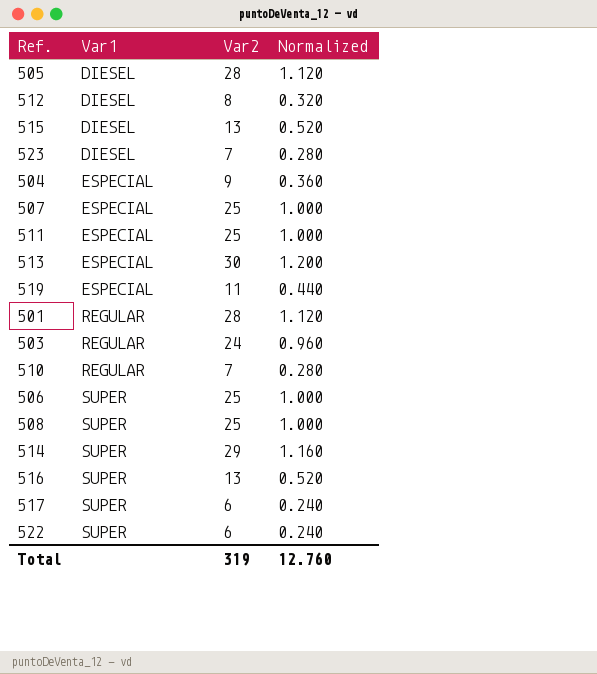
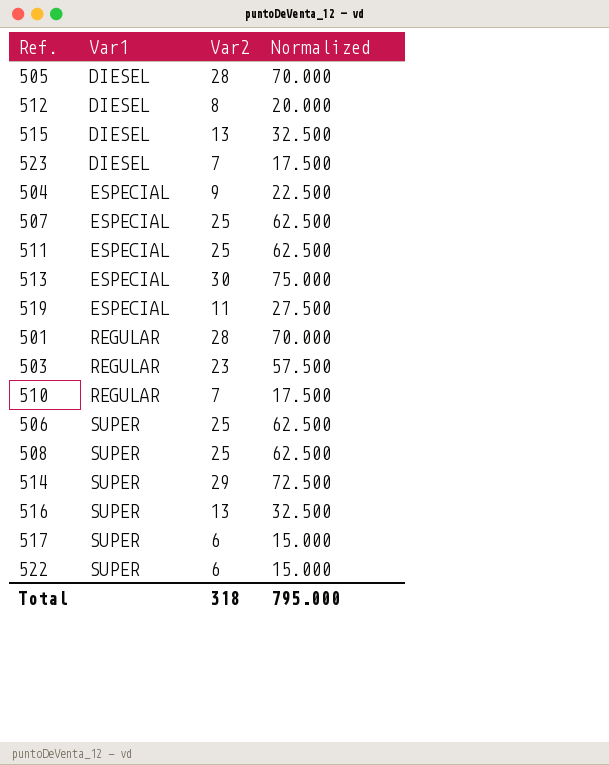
column Normalized | formula: [Var2] * 0.04 -> [Var2] * 2.5
503 | Var2: 24 -> 23
Total | Var2: 319 -> 318
Total | Normalized: 12.760 -> 795.000

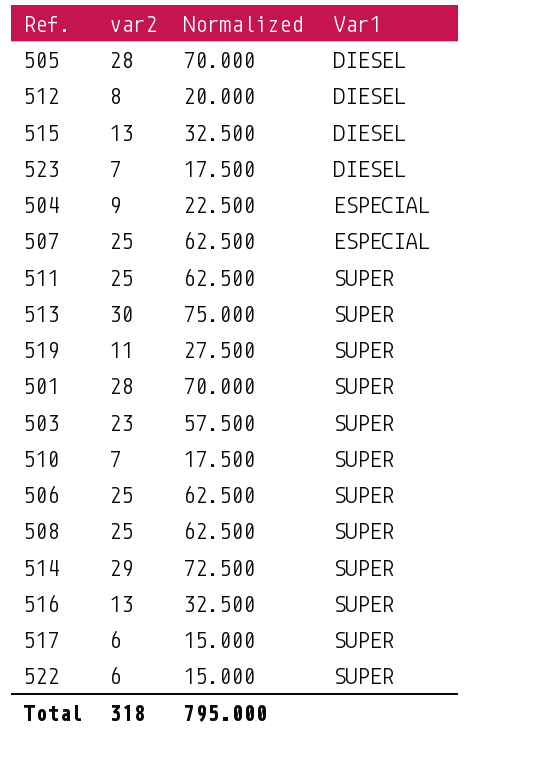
column name: Var2 -> var2
column Var1 | position: 2 -> 4
511 | Var1: ESPECIAL -> SUPER
513 | Var1: ESPECIAL -> SUPER
519 | Var1: ESPECIAL -> SUPER
501 | Var1: REGULAR -> SUPER
503 | Var1: REGULAR -> SUPER
510 | Var1: REGULAR -> SUPER

